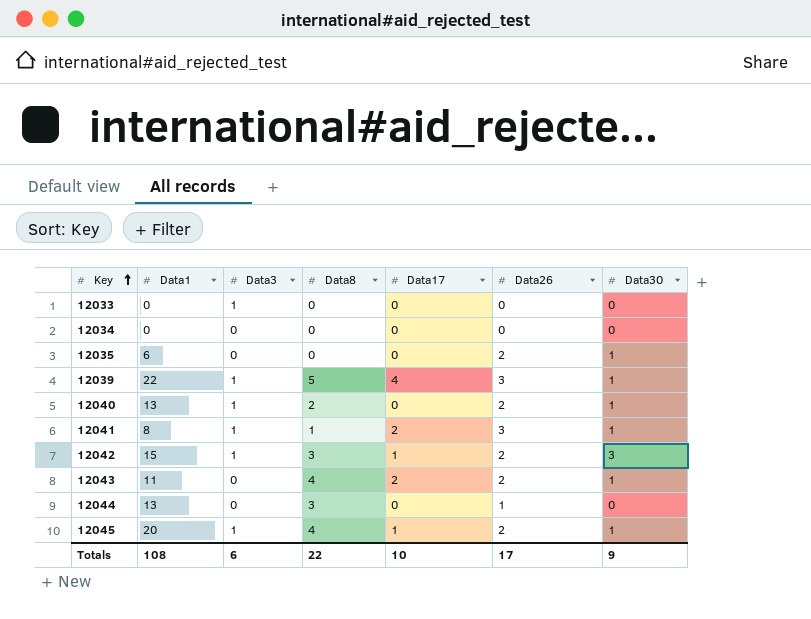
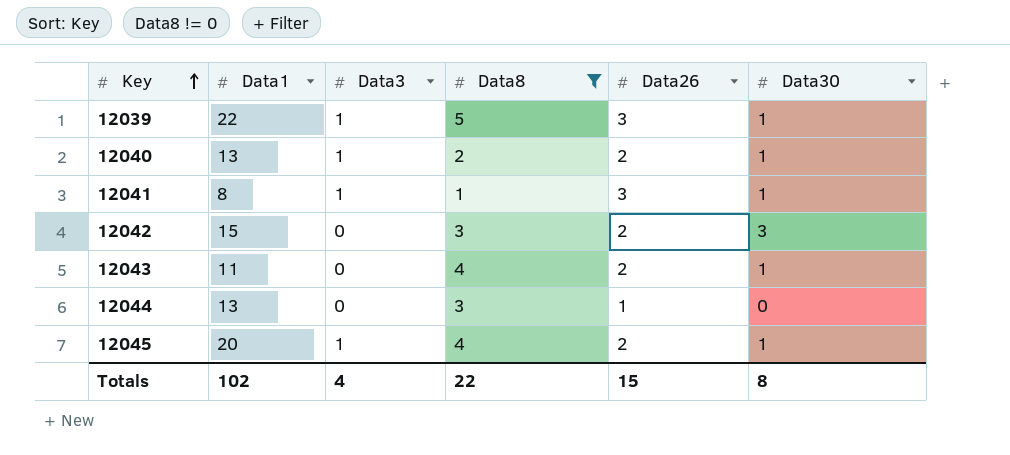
filter: none -> Data8 != 0
column Data17 | position: 5 -> none
12042 | Data3: 1 -> 0
Totals | Data1: 108 -> 102
Totals | Data3: 6 -> 4
Totals | Data26: 17 -> 15
Totals | Data30: 9 -> 8

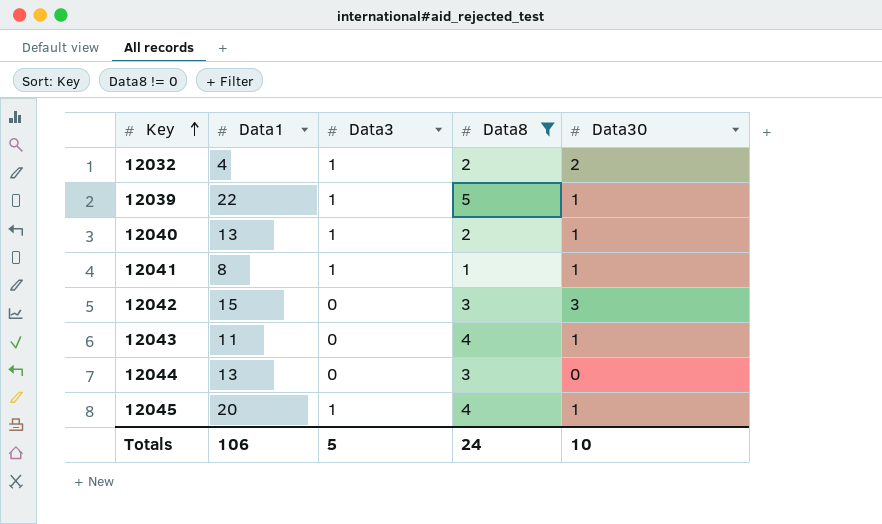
column Data26 | position: 5 -> none
row 12032: none -> 4 | 1 | 2 | 2
Totals | Data1: 102 -> 106
Totals | Data3: 4 -> 5
Totals | Data8: 22 -> 24
Totals | Data30: 8 -> 10

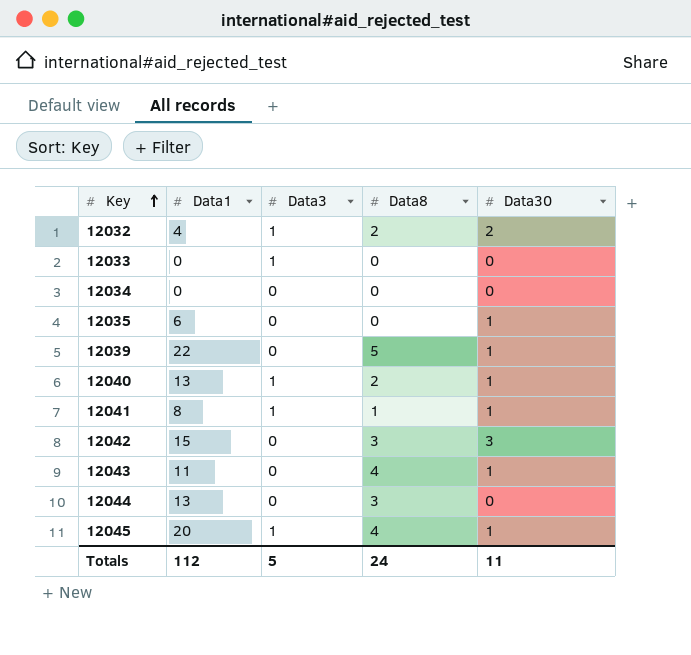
filter: Data8 != 0 -> none
12039 | Data3: 1 -> 0
Totals | Data1: 106 -> 112
Totals | Data30: 10 -> 11

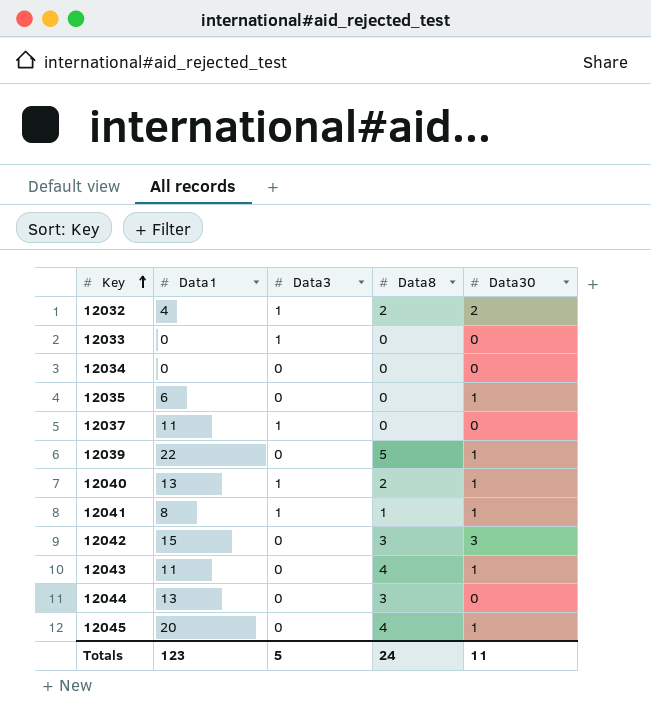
row 12037: none -> 11 | 1 | 0 | 0
12045 | Data3: 1 -> 0
Totals | Data1: 112 -> 123

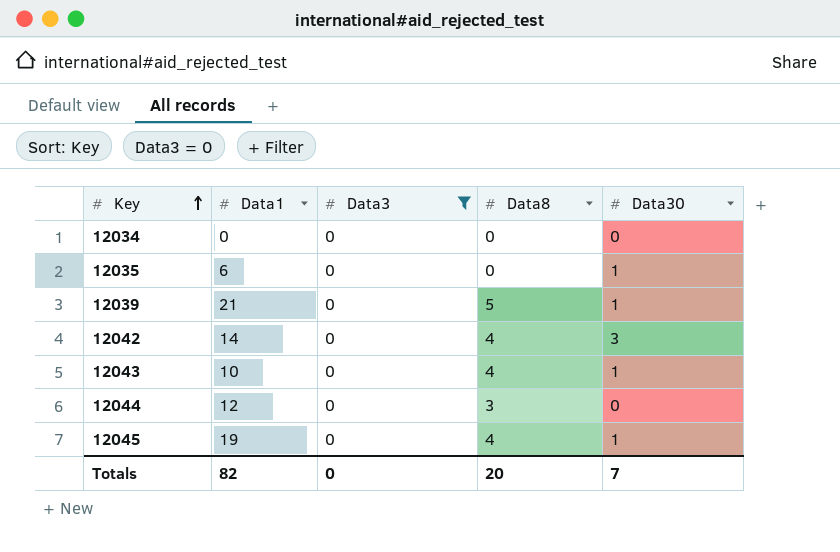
filter: none -> Data3 = 0
12039 | Data1: 22 -> 21
12042 | Data1: 15 -> 14
12042 | Data8: 3 -> 4
12043 | Data1: 11 -> 10
12044 | Data1: 13 -> 12
12045 | Data1: 20 -> 19
Totals | Data1: 123 -> 82
Totals | Data3: 5 -> 0
Totals | Data8: 24 -> 20
Totals | Data30: 11 -> 7

